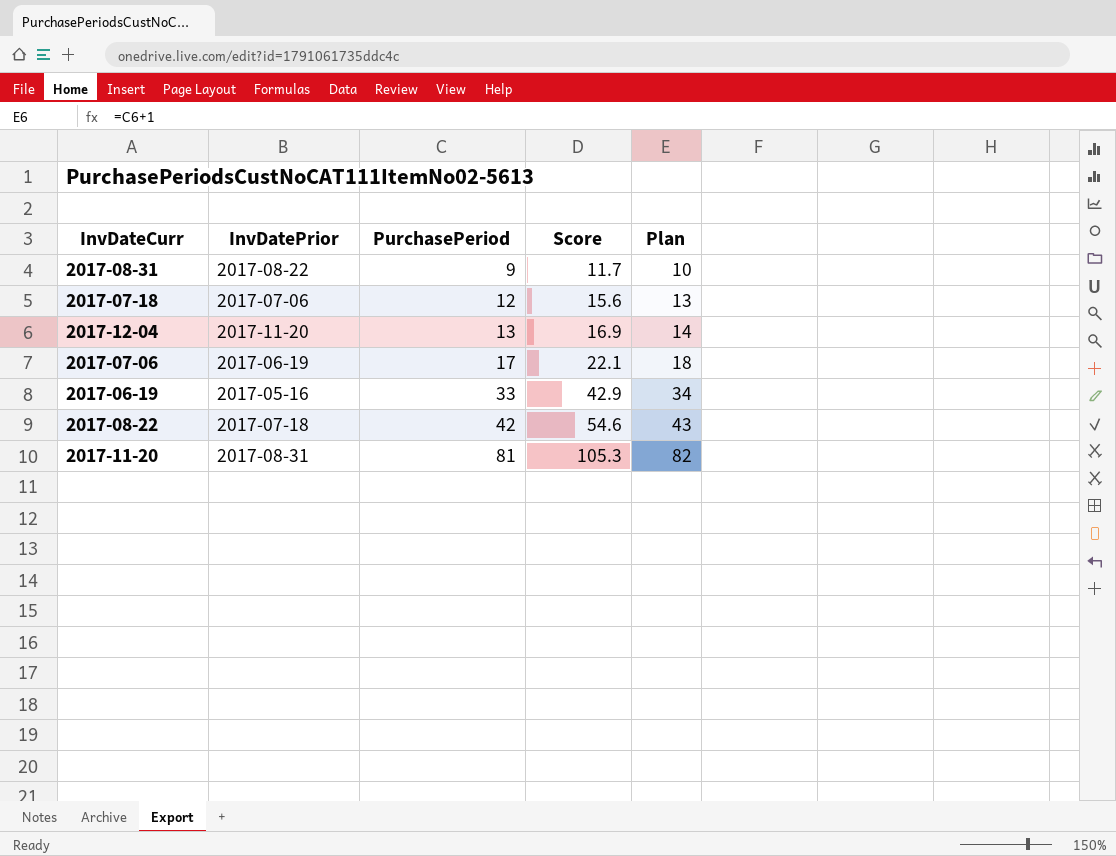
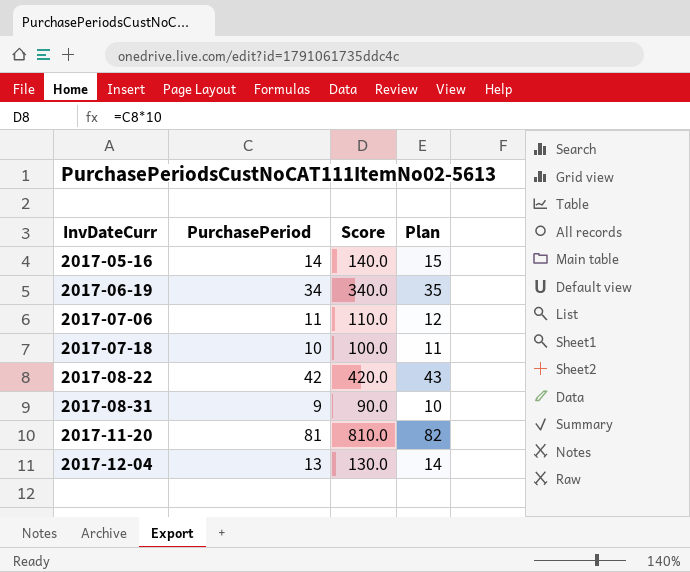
row order: PurchasePeriod ascending -> InvDateCurr ascending
column InvDatePrior | position: 2 -> none
column Score | formula: [PurchasePeriod] * 1.3 -> [PurchasePeriod] * 10
row 2017-05-16: none -> 14 | 140.0 | 15
2017-06-19 | PurchasePeriod: 33 -> 34
2017-06-19 | Plan: 34 -> 35
2017-07-06 | PurchasePeriod: 17 -> 11
2017-07-06 | Plan: 18 -> 12
2017-07-18 | PurchasePeriod: 12 -> 10
2017-07-18 | Plan: 13 -> 11

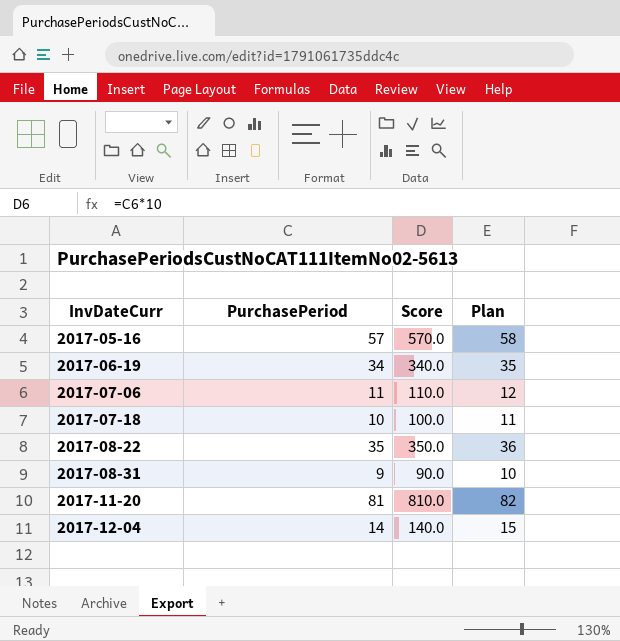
2017-05-16 | PurchasePeriod: 14 -> 57
2017-05-16 | Score: 140.0 -> 570.0
2017-05-16 | Plan: 15 -> 58
2017-08-22 | PurchasePeriod: 42 -> 35
2017-08-22 | Score: 420.0 -> 350.0
2017-08-22 | Plan: 43 -> 36
2017-12-04 | PurchasePeriod: 13 -> 14
2017-12-04 | Score: 130.0 -> 140.0
2017-12-04 | Plan: 14 -> 15

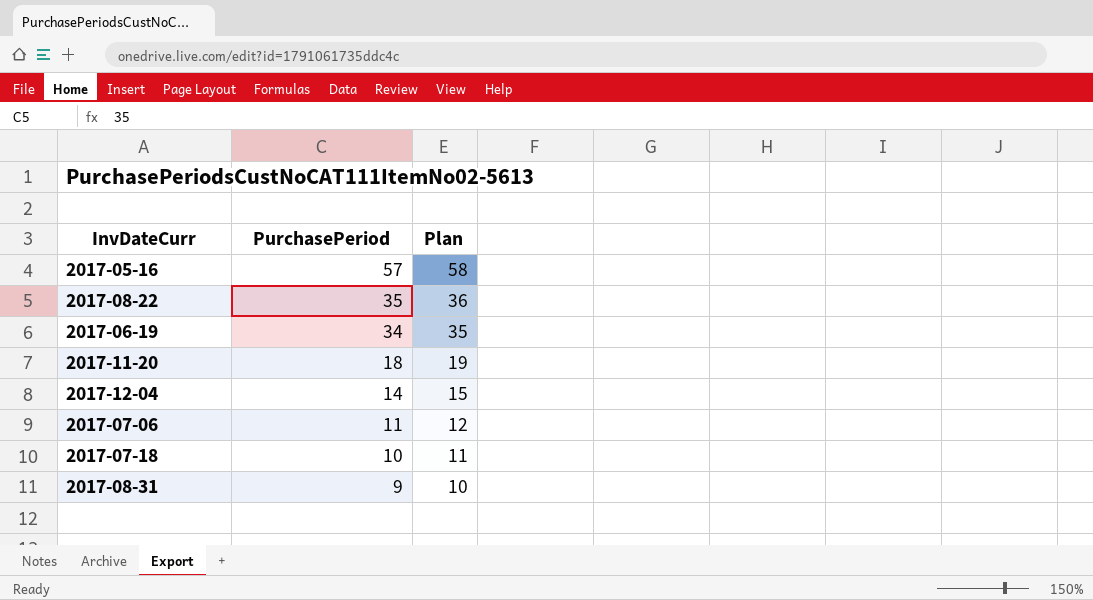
row order: InvDateCurr ascending -> PurchasePeriod descending
column Score | formula: [PurchasePeriod] * 10 -> none
2017-11-20 | PurchasePeriod: 81 -> 18
2017-11-20 | Plan: 82 -> 19

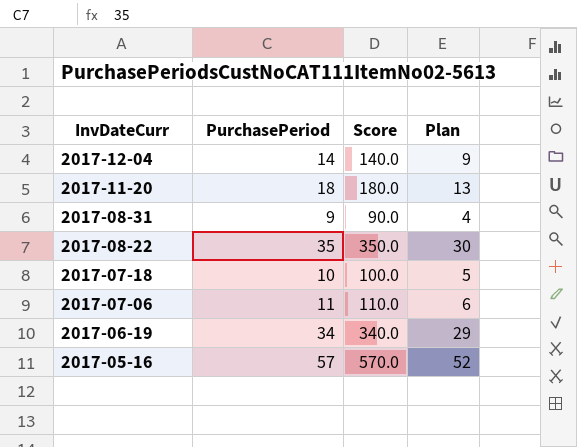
row order: PurchasePeriod descending -> InvDateCurr descending
column Score | formula: none -> [PurchasePeriod] * 10
column Plan | formula: [PurchasePeriod] + 1 -> [PurchasePeriod] - 5

